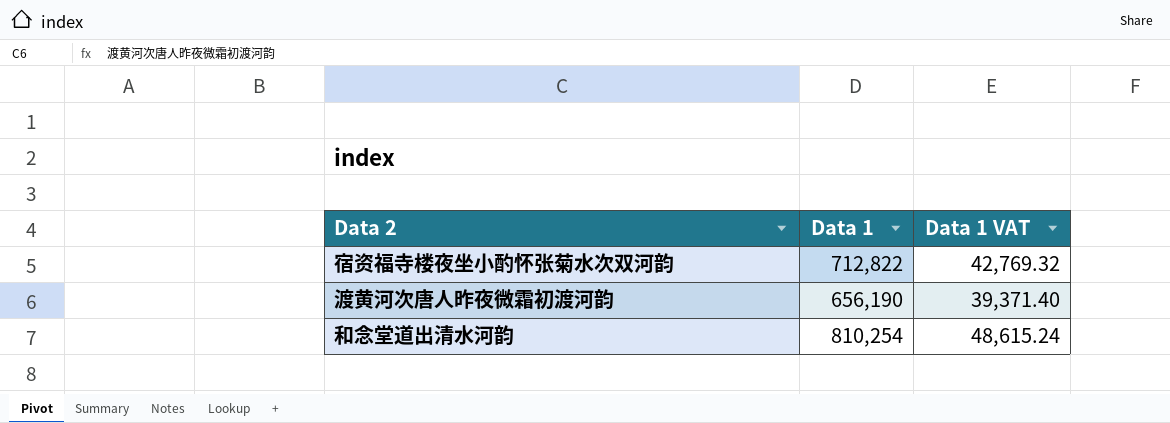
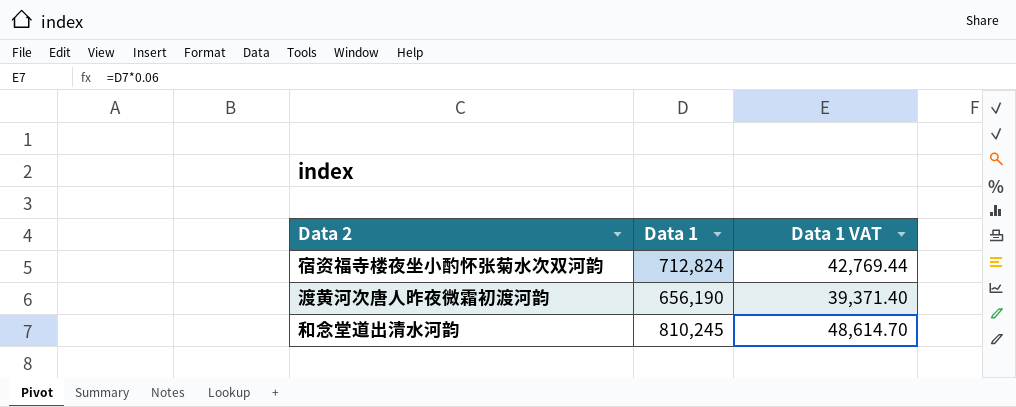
宿资福寺楼夜坐小酌怀张菊水次双河韵 | Data 1: 712,822 -> 712,824
宿资福寺楼夜坐小酌怀张菊水次双河韵 | Data 1 VAT: 42,769.32 -> 42,769.44
和念堂道出清水河韵 | Data 1: 810,254 -> 810,245
和念堂道出清水河韵 | Data 1 VAT: 48,615.24 -> 48,614.70

